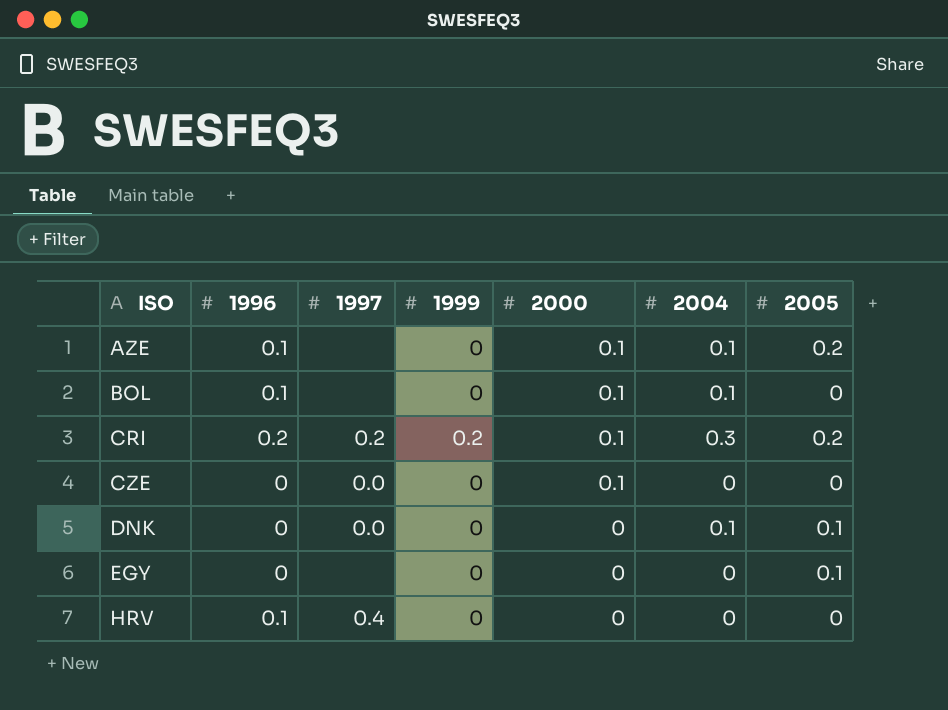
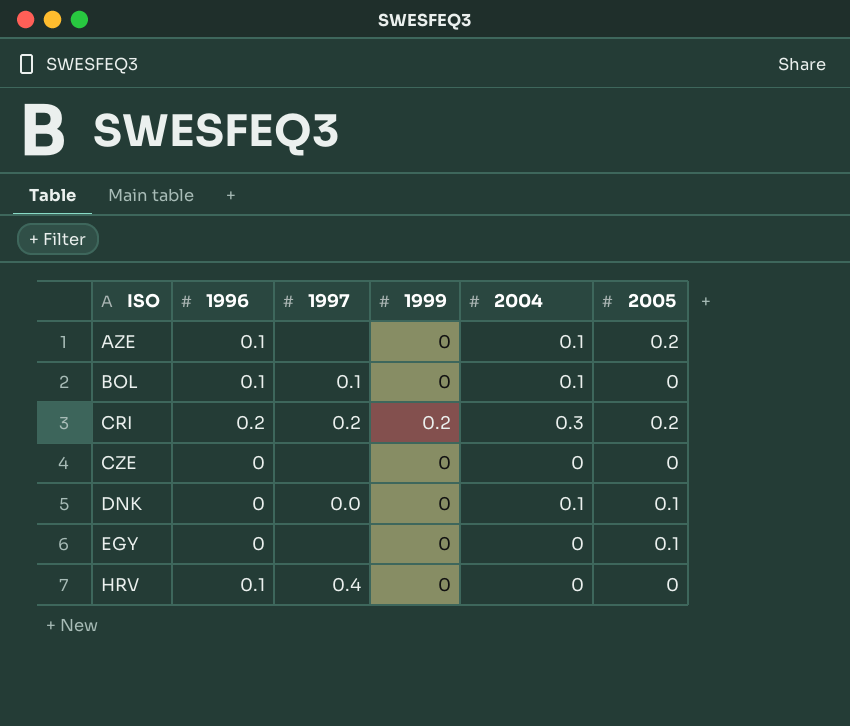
column 2000 | position: 5 -> none
BOL | 1997: none -> 0.1
CZE | 1997: 0.0 -> none

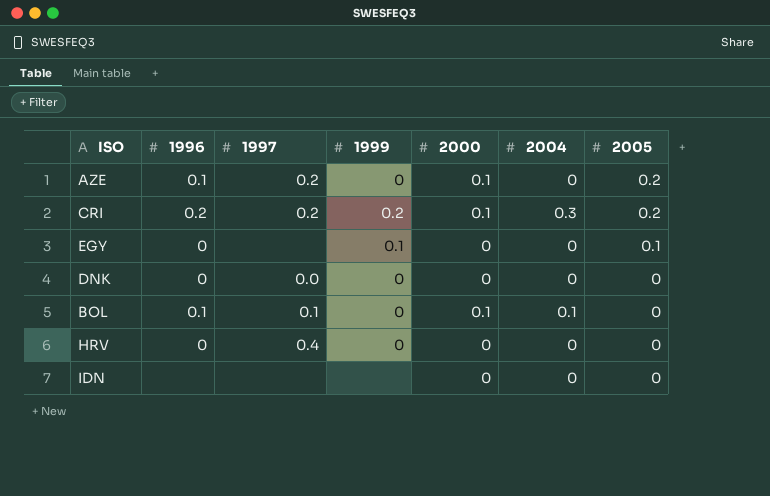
row order: ISO ascending -> 2005 descending
column 2000 | position: none -> 5
row CZE: 0 | none | 0 | 0 | 0 -> none
AZE | 1997: none -> 0.2
AZE | 2004: 0.1 -> 0
EGY | 1999: 0 -> 0.1
DNK | 2004: 0.1 -> 0
DNK | 2005: 0.1 -> 0
HRV | 1996: 0.1 -> 0
row IDN: none -> none | none | none | 0 | 0 | 0

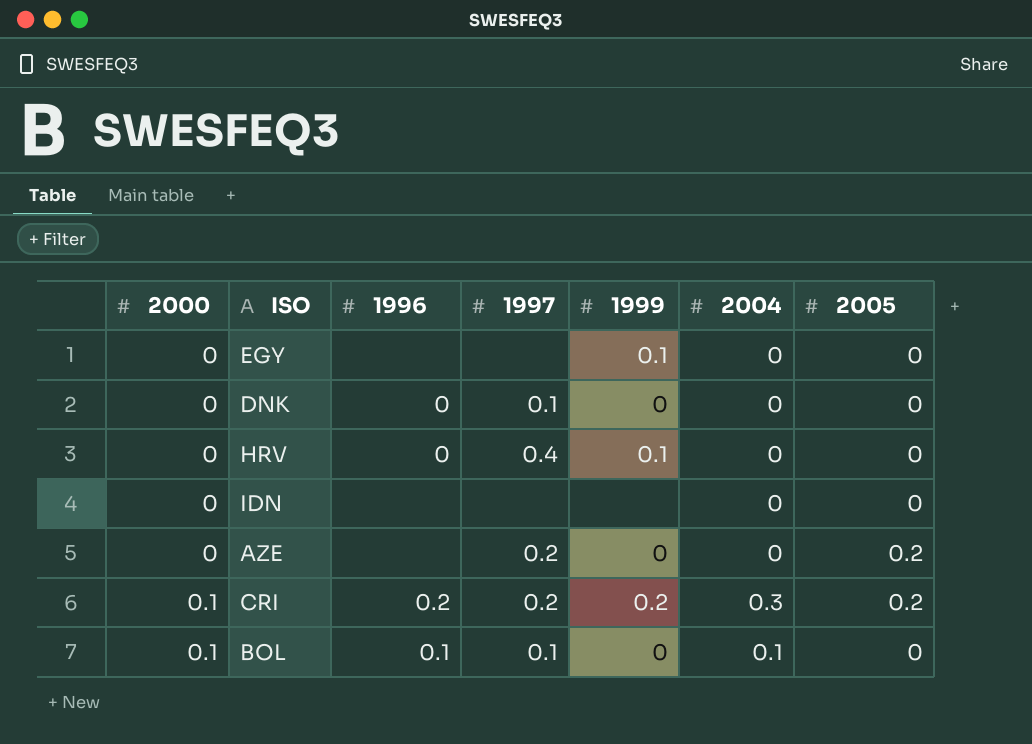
row order: 2005 descending -> 2000 ascending
column 2000 | position: 5 -> 1
EGY | 1996: 0 -> none
EGY | 2005: 0.1 -> 0
DNK | 1997: 0.0 -> 0.1
HRV | 1999: 0 -> 0.1
AZE | 2000: 0.1 -> 0
AZE | 1996: 0.1 -> none

